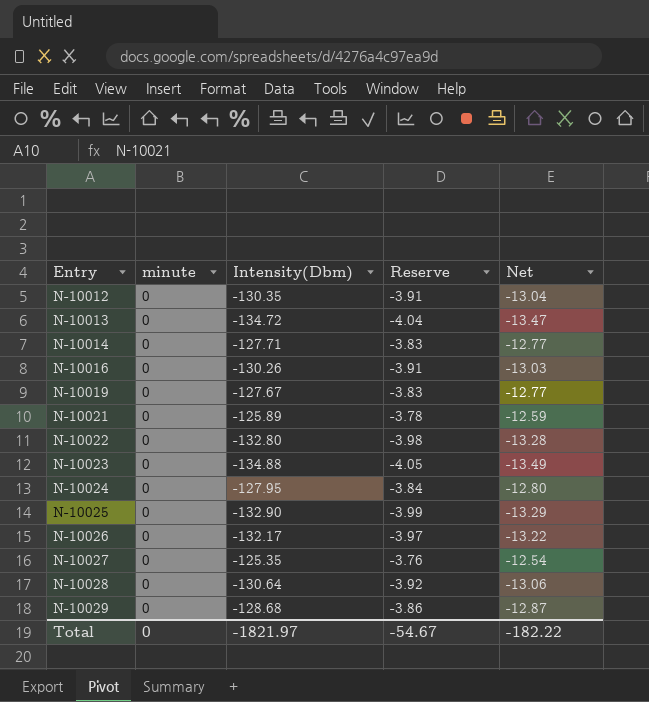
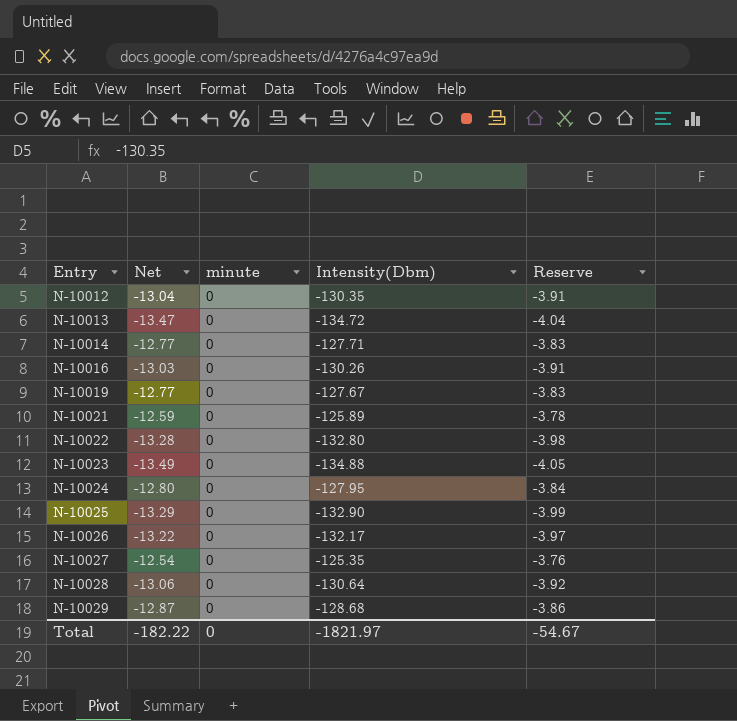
column Net | position: 5 -> 2

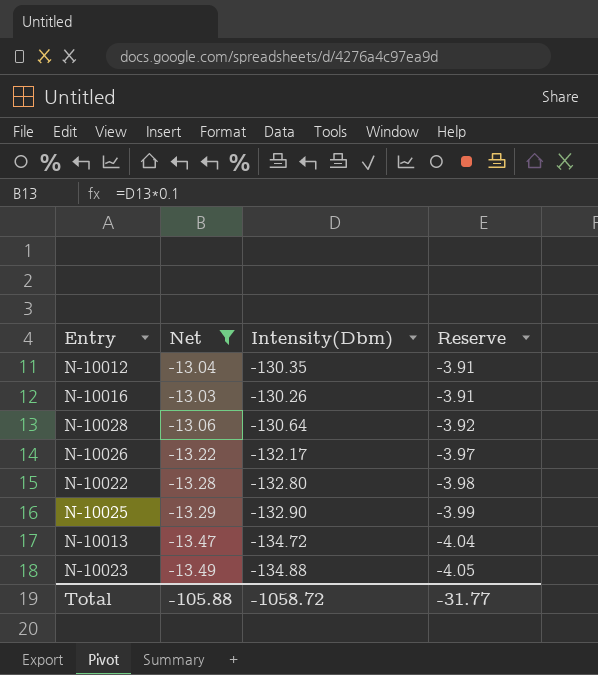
filter: none -> Net <= -13.03
row order: Entry ascending -> Reserve descending
column minute | position: 3 -> none
Total | Net: -182.22 -> -105.88
Total | Intensity(Dbm): -1821.97 -> -1058.72
Total | Reserve: -54.67 -> -31.77

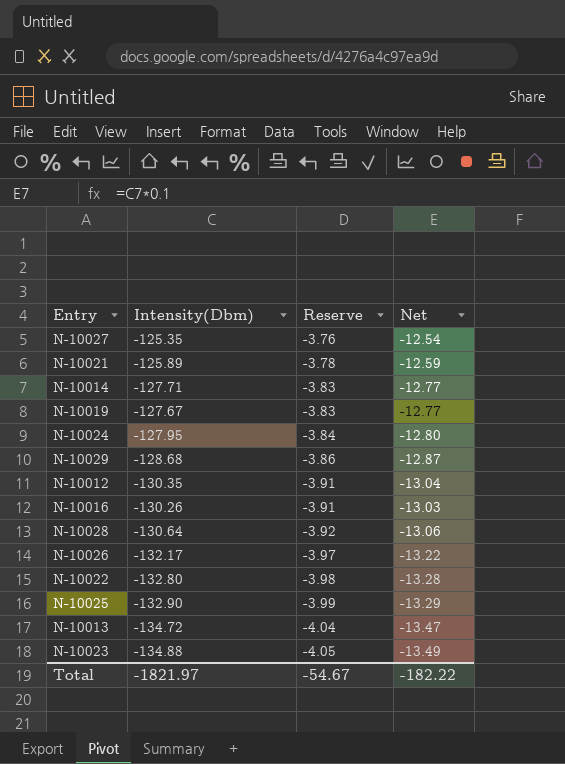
filter: Net <= -13.03 -> none
column Net | position: 2 -> 4
Total | Intensity(Dbm): -1058.72 -> -1821.97
Total | Reserve: -31.77 -> -54.67
Total | Net: -105.88 -> -182.22

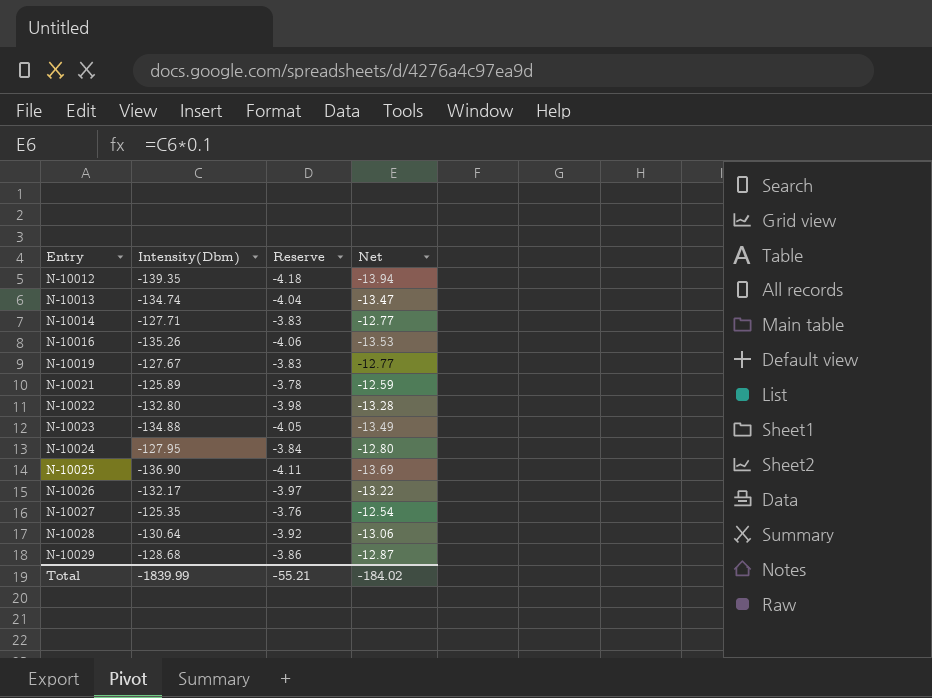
row order: Reserve descending -> Entry ascending
N-10012 | Intensity(Dbm): -130.35 -> -139.35
N-10012 | Reserve: -3.91 -> -4.18
N-10012 | Net: -13.04 -> -13.94
N-10013 | Intensity(Dbm): -134.72 -> -134.74
N-10016 | Intensity(Dbm): -130.26 -> -135.26
N-10016 | Reserve: -3.91 -> -4.06
N-10016 | Net: -13.03 -> -13.53
N-10025 | Intensity(Dbm): -132.90 -> -136.90
N-10025 | Reserve: -3.99 -> -4.11
N-10025 | Net: -13.29 -> -13.69
Total | Intensity(Dbm): -1821.97 -> -1839.99
Total | Reserve: -54.67 -> -55.21
Total | Net: -182.22 -> -184.02

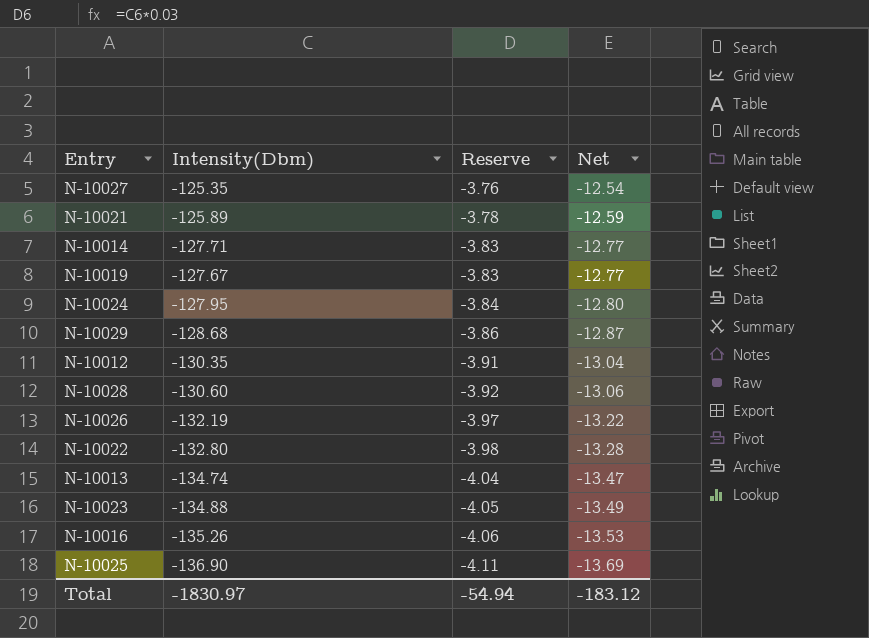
row order: Entry ascending -> Reserve descending
N-10012 | Intensity(Dbm): -139.35 -> -130.35
N-10012 | Reserve: -4.18 -> -3.91
N-10012 | Net: -13.94 -> -13.04
N-10028 | Intensity(Dbm): -130.64 -> -130.60
N-10026 | Intensity(Dbm): -132.17 -> -132.19
Total | Intensity(Dbm): -1839.99 -> -1830.97
Total | Reserve: -55.21 -> -54.94
Total | Net: -184.02 -> -183.12

